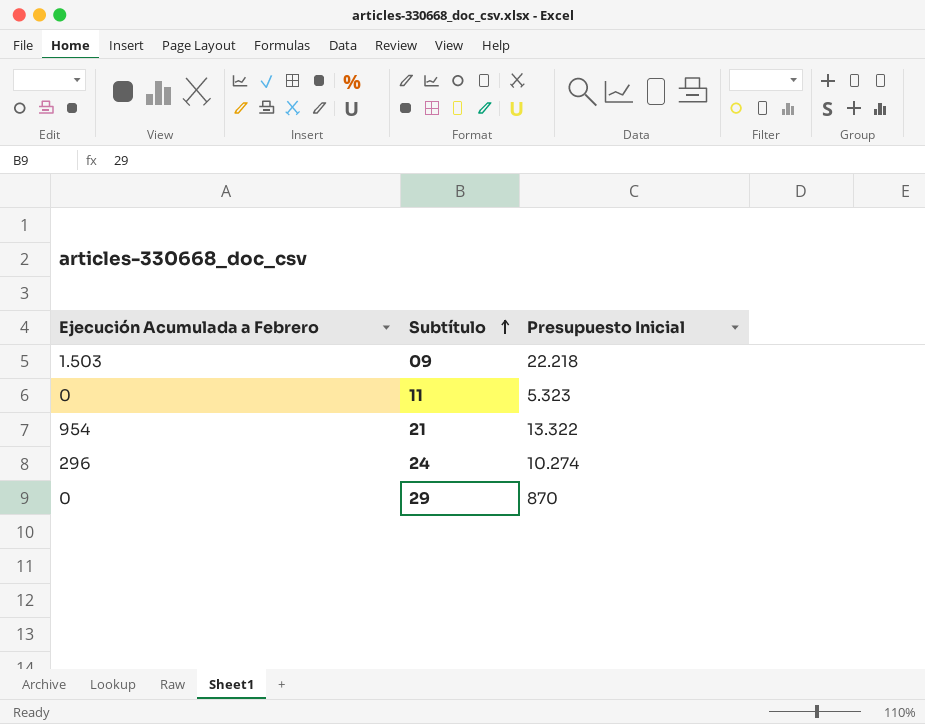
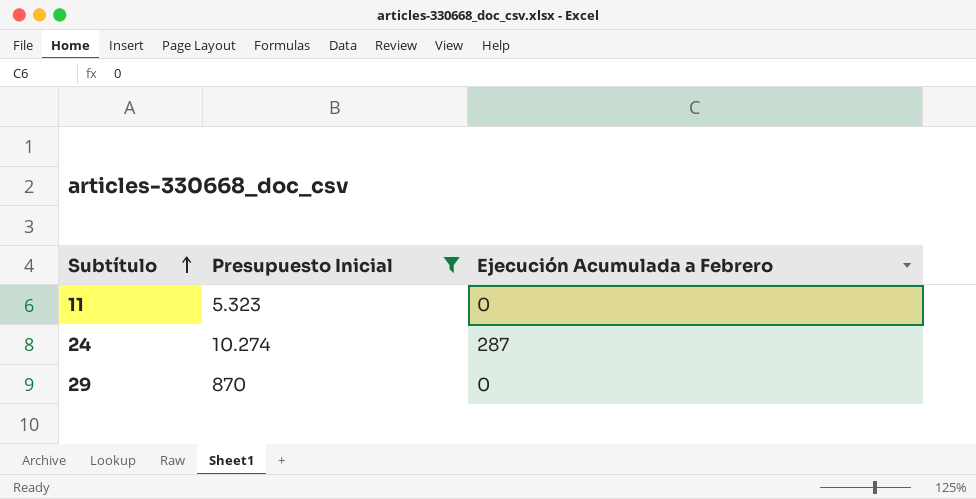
filter: none -> Presupuesto Inicial <= 10.274
column Ejecución Acumulada a Febrero | position: 1 -> 3
24 | Ejecución Acumulada a Febrero: 296 -> 287

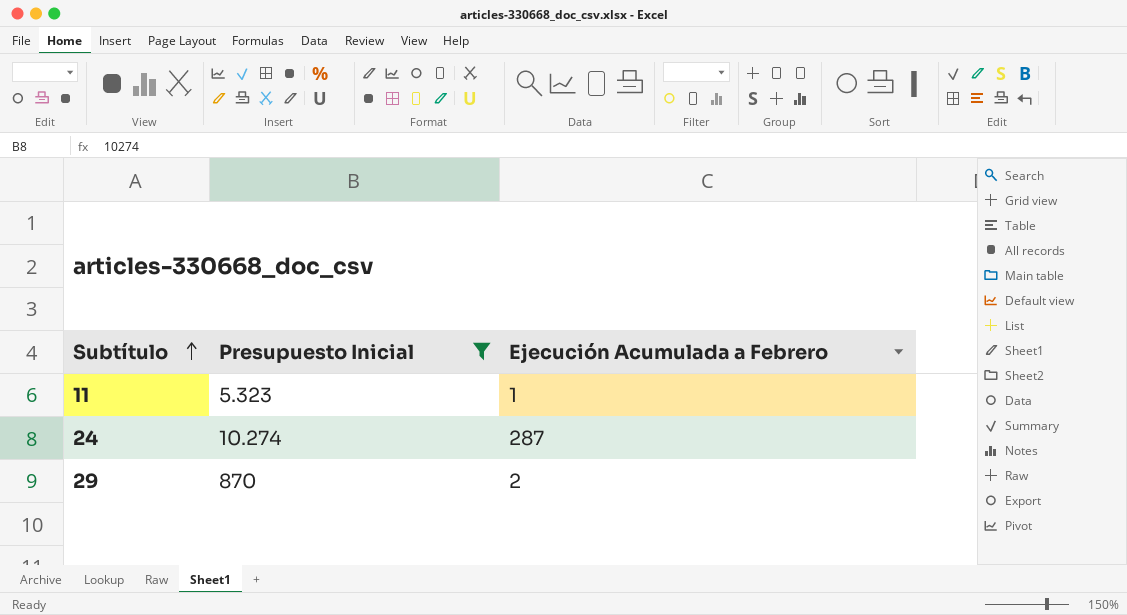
11 | Ejecución Acumulada a Febrero: 0 -> 1
29 | Ejecución Acumulada a Febrero: 0 -> 2

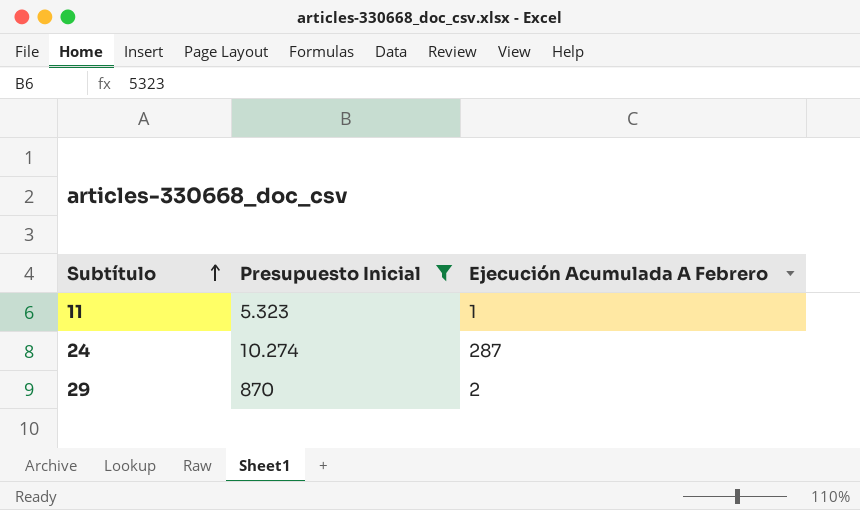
column name: Ejecución Acumulada a Febrero -> Ejecución Acumulada A Febrero

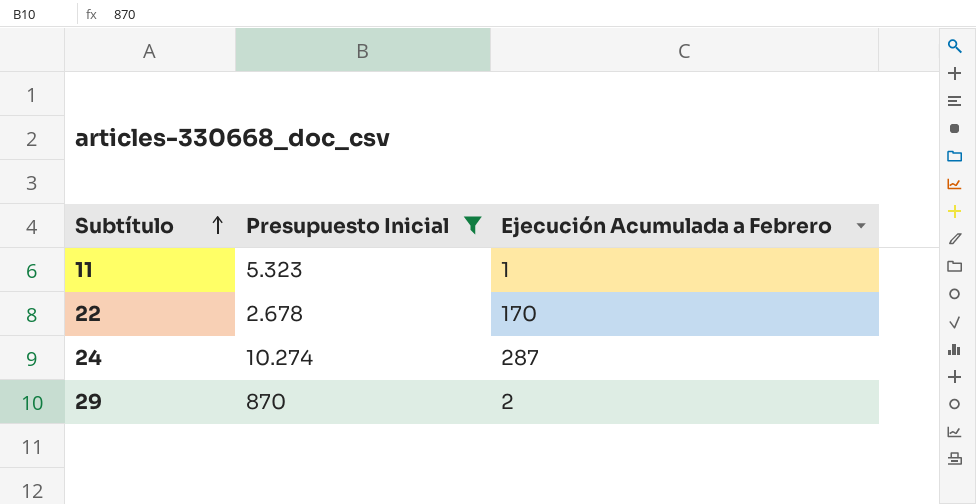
column name: Ejecución Acumulada A Febrero -> Ejecución Acumulada a Febrero
row 22: none -> 2.678 | 170

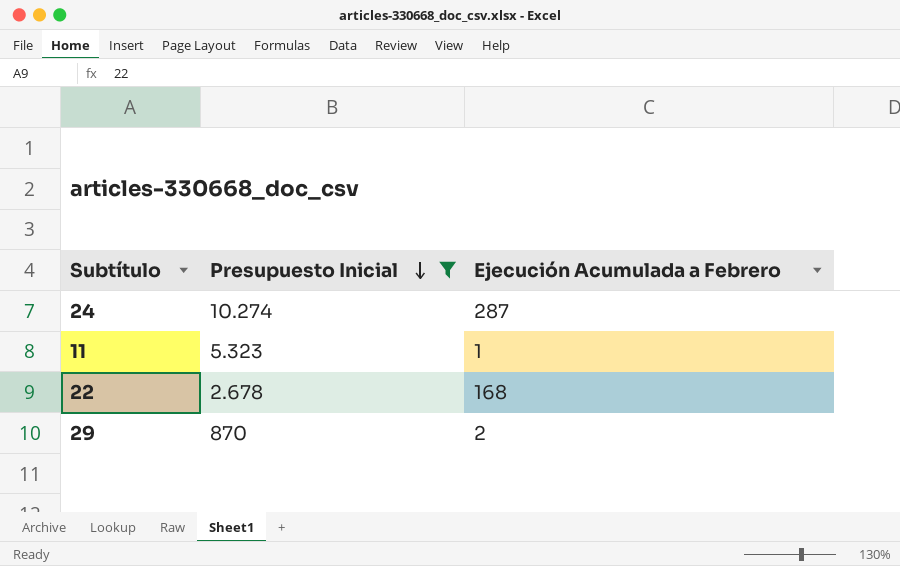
row order: Subtítulo ascending -> Presupuesto Inicial descending
22 | Ejecución Acumulada a Febrero: 170 -> 168

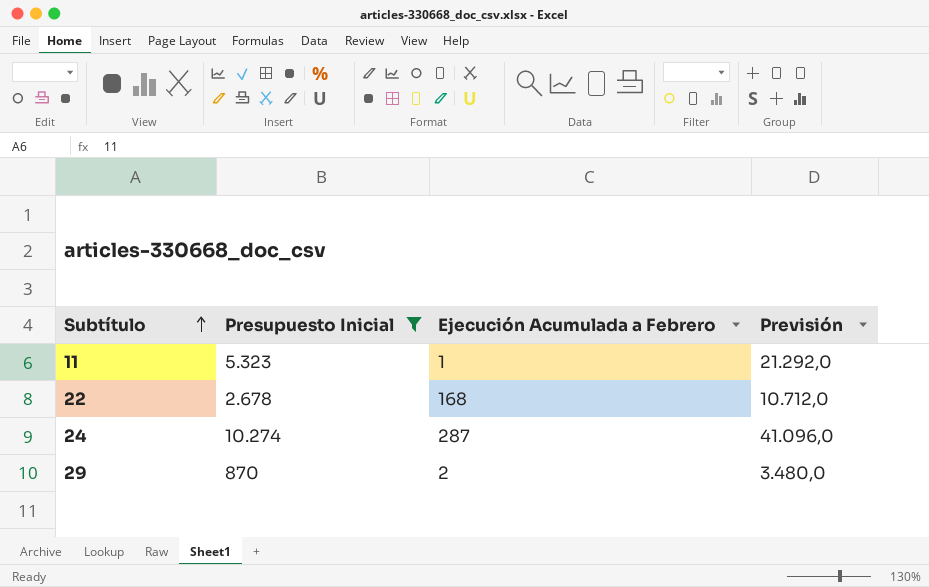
row order: Presupuesto Inicial descending -> Subtítulo ascending
column Previsión | formula: none -> [Presupuesto Inicial] * 4

